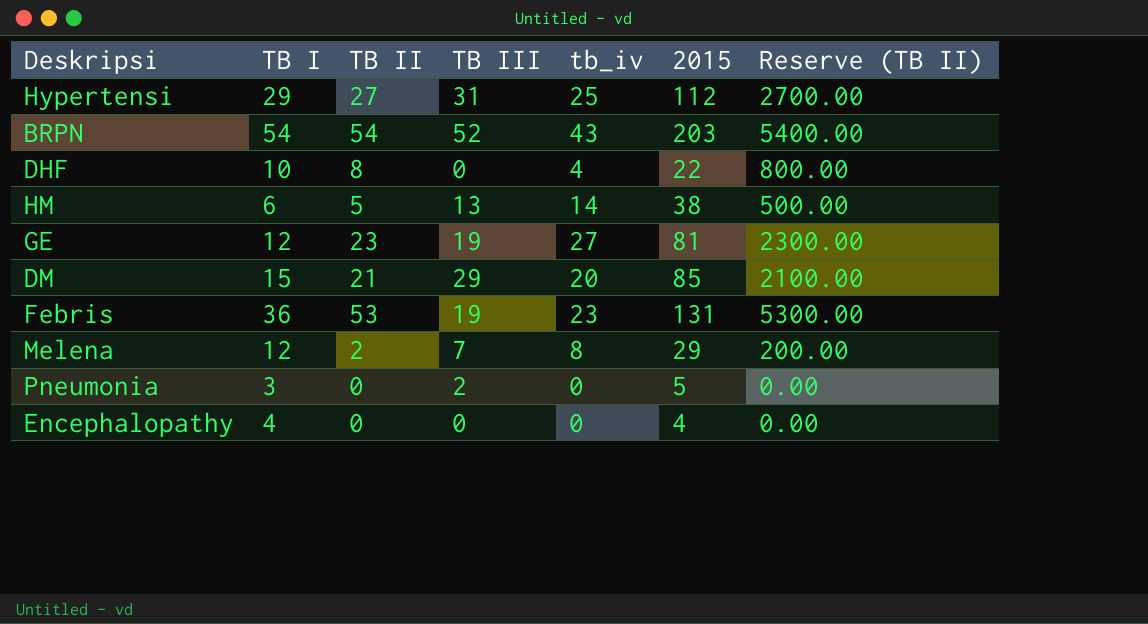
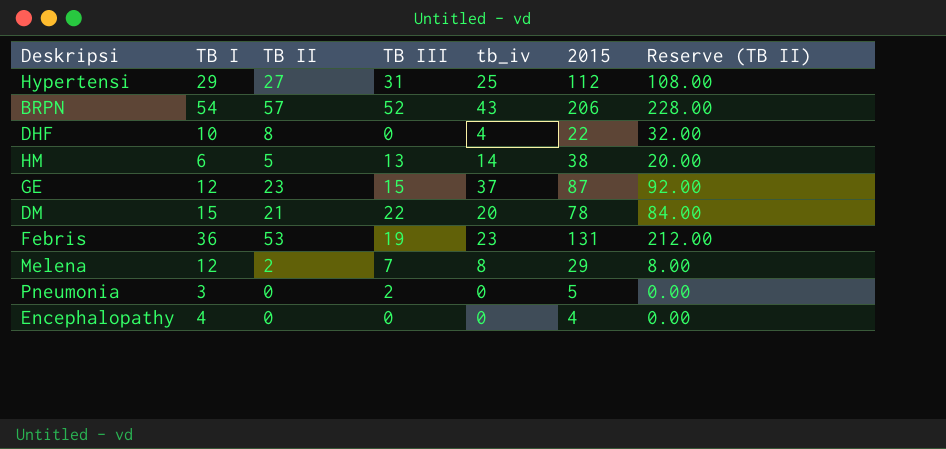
column Reserve (TB II) | formula: [TB II] * 100 -> [TB II] * 4
BRPN | TB II: 54 -> 57
BRPN | 2015: 203 -> 206
GE | TB III: 19 -> 15
GE | tb_iv: 27 -> 37
GE | 2015: 81 -> 87
DM | TB III: 29 -> 22
DM | 2015: 85 -> 78

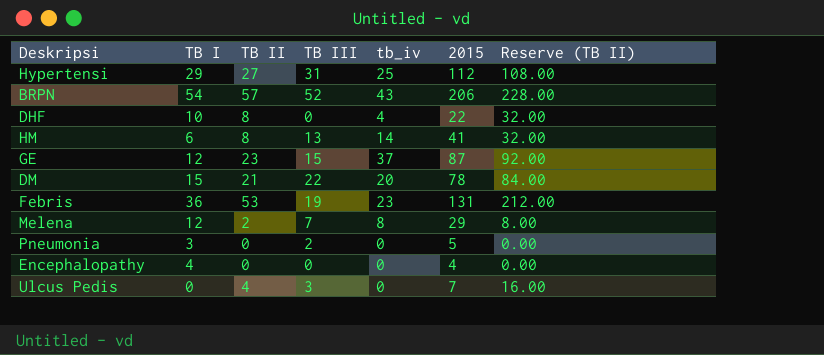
HM | TB II: 5 -> 8
HM | 2015: 38 -> 41
HM | Reserve (TB II): 20.00 -> 32.00
row Ulcus Pedis: none -> 0 | 4 | 3 | 0 | 7 | 16.00

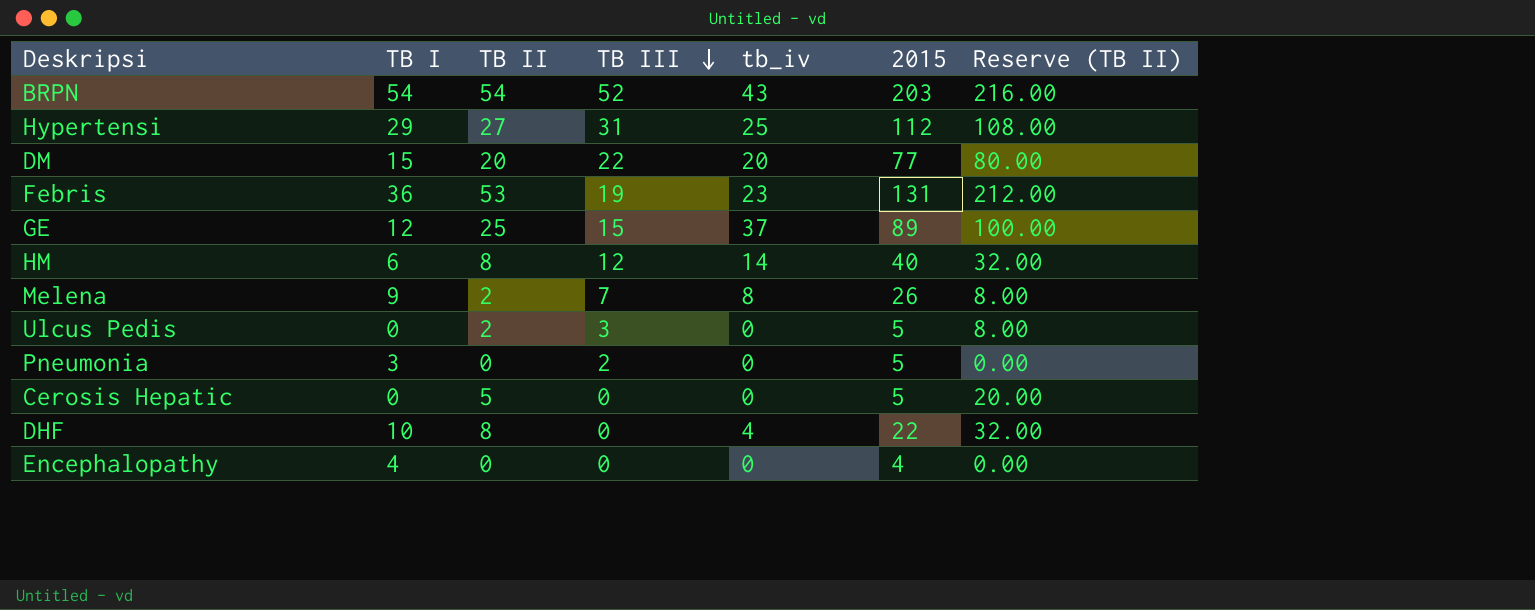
row order: none -> TB III descending
BRPN | TB II: 57 -> 54
BRPN | 2015: 206 -> 203
BRPN | Reserve (TB II): 228.00 -> 216.00
DM | TB II: 21 -> 20
DM | 2015: 78 -> 77
DM | Reserve (TB II): 84.00 -> 80.00
GE | TB II: 23 -> 25
GE | 2015: 87 -> 89
GE | Reserve (TB II): 92.00 -> 100.00
HM | TB III: 13 -> 12
HM | 2015: 41 -> 40
Melena | TB I: 12 -> 9
Melena | 2015: 29 -> 26
Ulcus Pedis | TB II: 4 -> 2
Ulcus Pedis | 2015: 7 -> 5
Ulcus Pedis | Reserve (TB II): 16.00 -> 8.00
row Cerosis Hepatic: none -> 0 | 5 | 0 | 0 | 5 | 20.00

